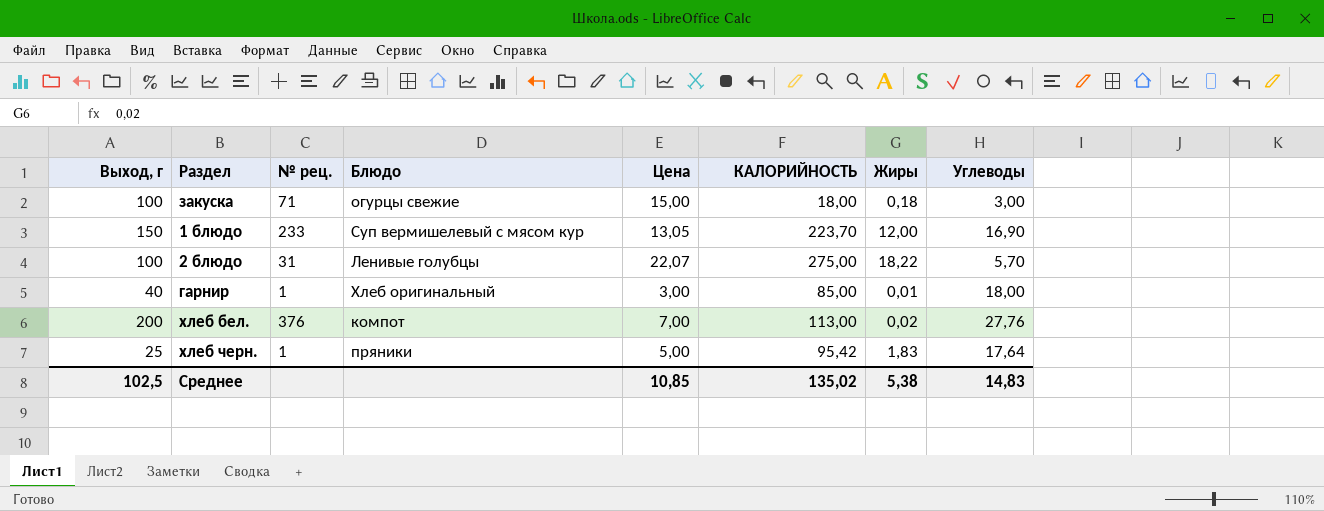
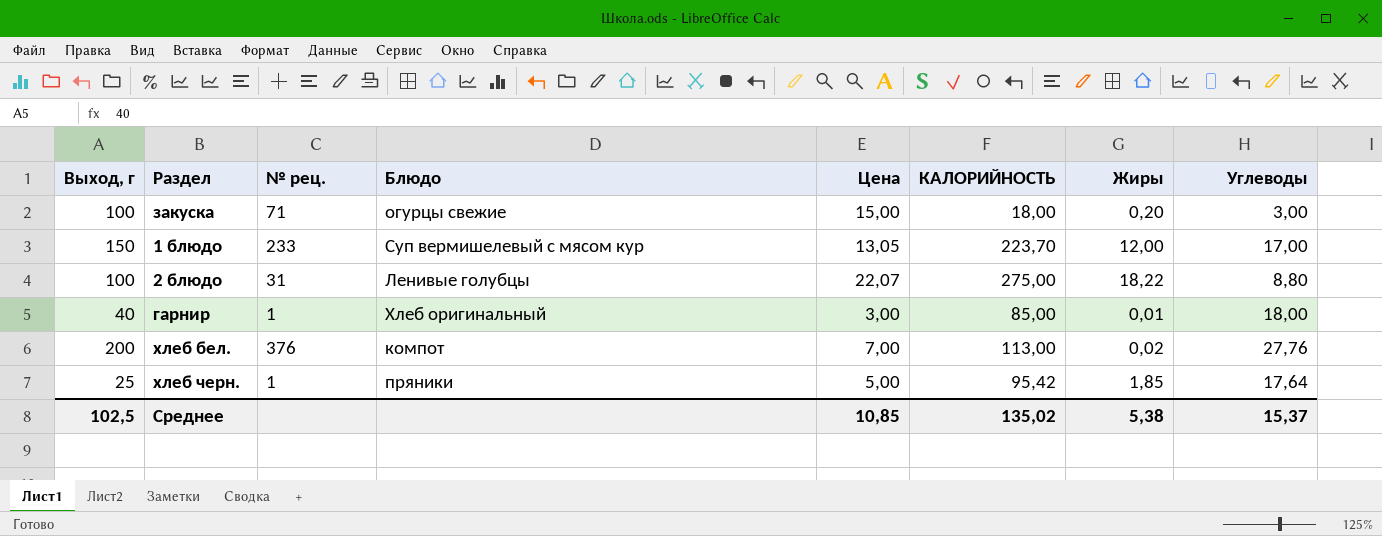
закуска | Жиры: 0,18 -> 0,20
1 блюдо | Углеводы: 16,90 -> 17,00
2 блюдо | Углеводы: 5,70 -> 8,80
хлеб черн. | Жиры: 1,83 -> 1,85
Среднее | Углеводы: 14,83 -> 15,37

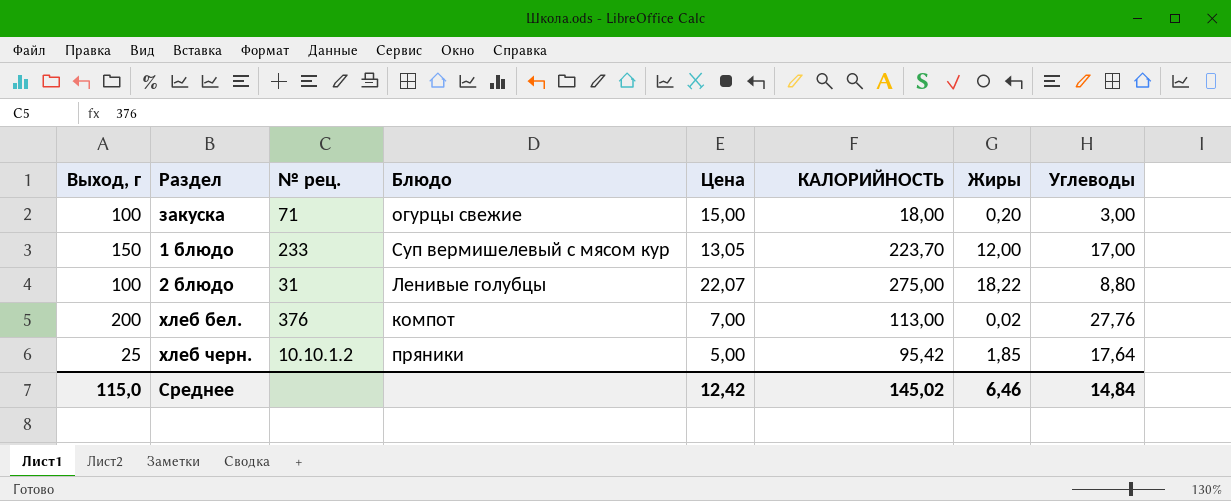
row гарнир: 40 | 1 | Хлеб оригинальный | 3,00 | 85,00 | 0,01 | 18,00 -> none
хлеб черн. | № рец.: 1 -> 10.10.1.2
Среднее | Выход, г: 102,5 -> 115,0
Среднее | Цена: 10,85 -> 12,42
Среднее | КАЛОРИЙНОСТЬ: 135,02 -> 145,02
Среднее | Жиры: 5,38 -> 6,46
Среднее | Углеводы: 15,37 -> 14,84

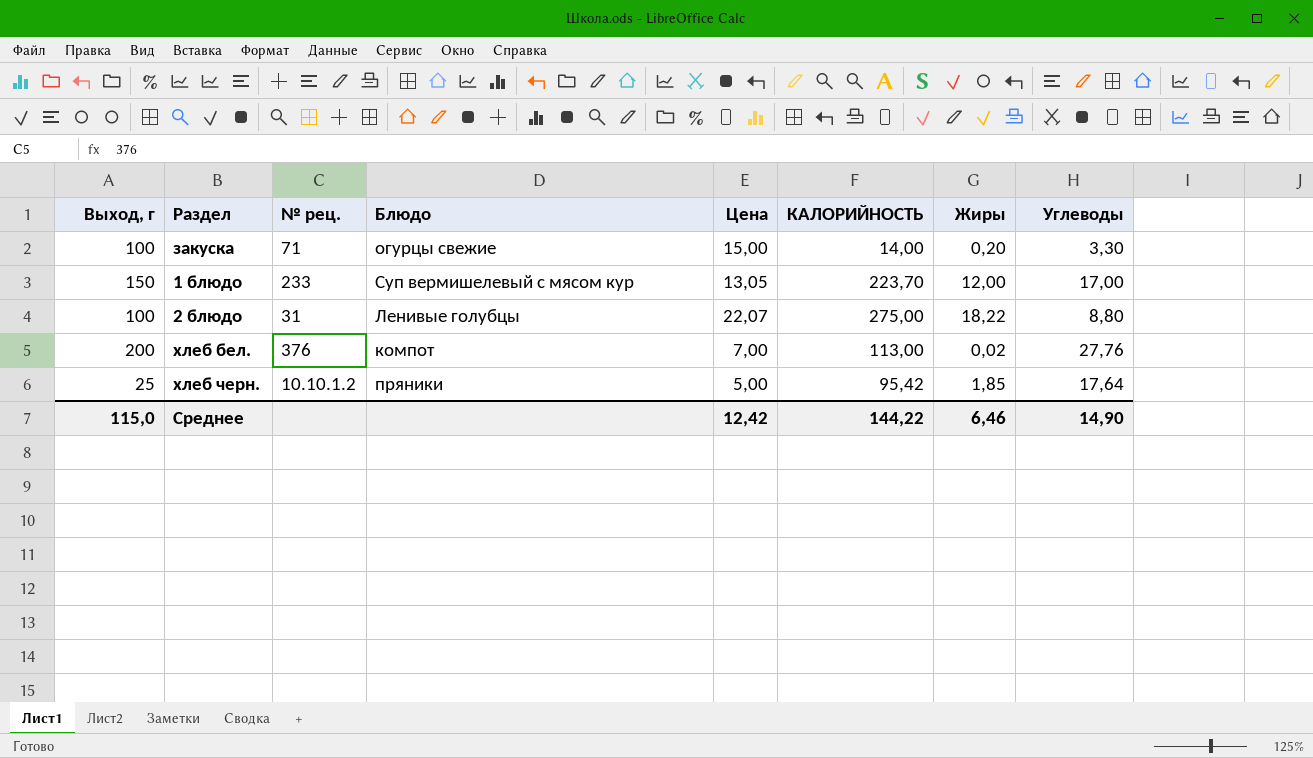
закуска | КАЛОРИЙНОСТЬ: 18,00 -> 14,00
закуска | Углеводы: 3,00 -> 3,30
Среднее | КАЛОРИЙНОСТЬ: 145,02 -> 144,22
Среднее | Углеводы: 14,84 -> 14,90

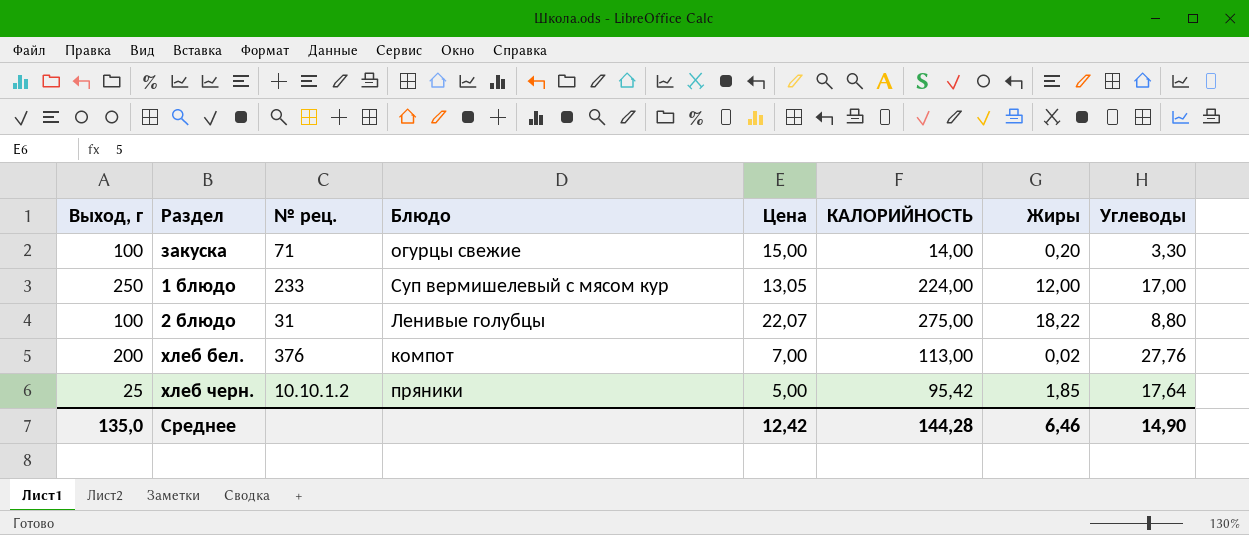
1 блюдо | Выход, г: 150 -> 250
1 блюдо | КАЛОРИЙНОСТЬ: 223,70 -> 224,00
Среднее | Выход, г: 115,0 -> 135,0
Среднее | КАЛОРИЙНОСТЬ: 144,22 -> 144,28

